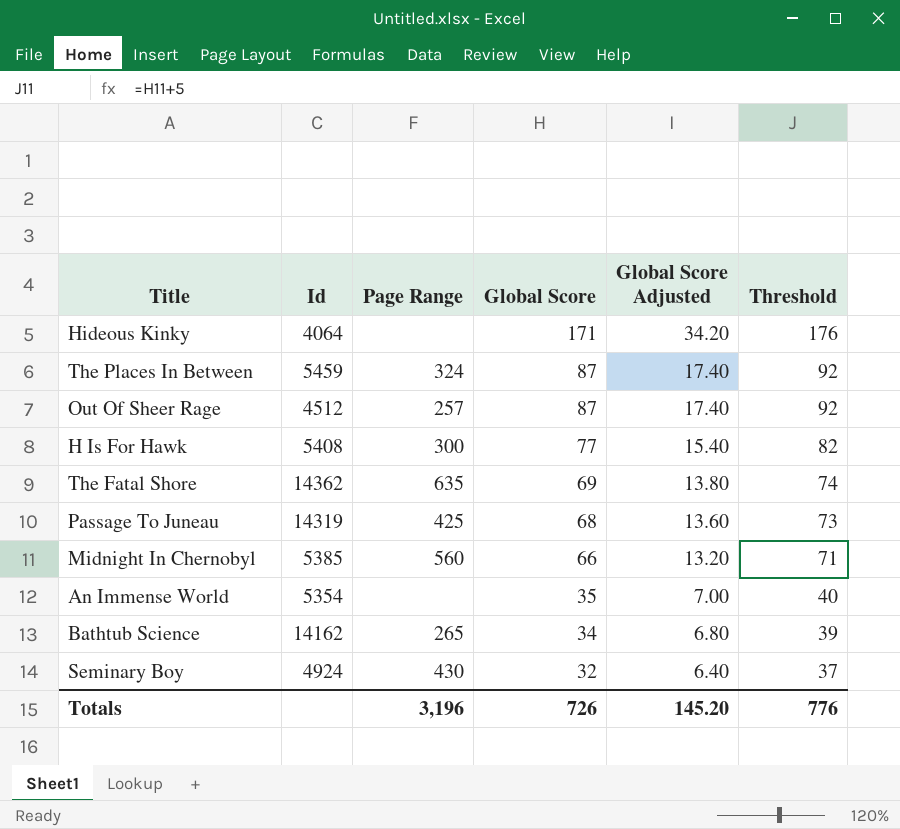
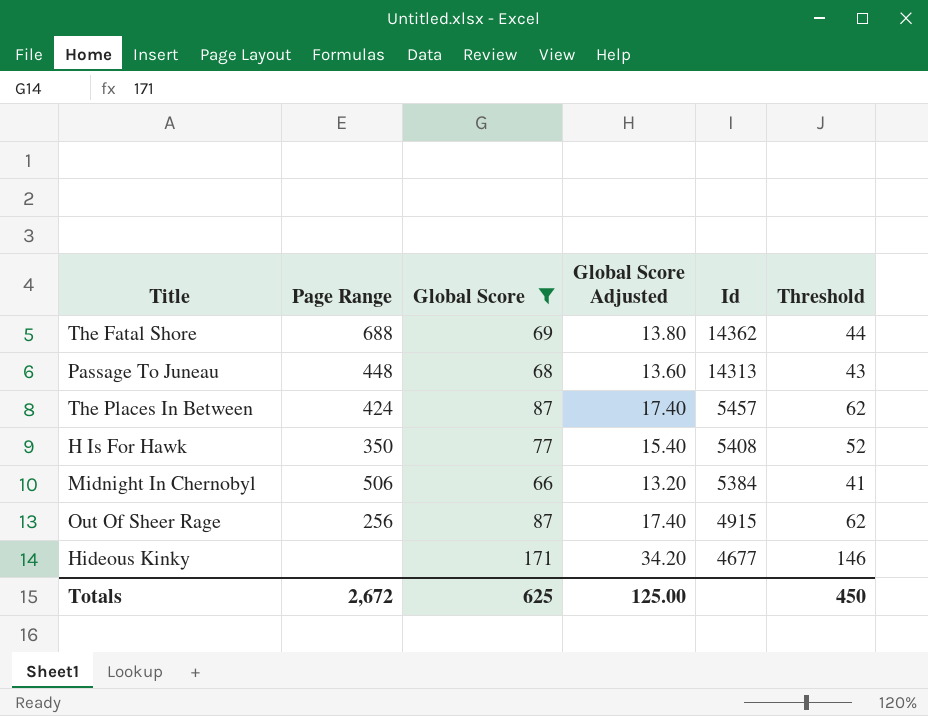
filter: none -> Global Score >= 66
row order: Global Score descending -> Id descending
column Id | position: 2 -> 5
column Threshold | formula: [Global Score] + 5 -> [Global Score] - 25
The Fatal Shore | Page Range: 635 -> 688
Passage To Juneau | Page Range: 425 -> 448
Passage To Juneau | Id: 14319 -> 14313
The Places In Between | Page Range: 324 -> 424
The Places In Between | Id: 5459 -> 5457
H Is For Hawk | Page Range: 300 -> 350
Midnight In Chernobyl | Page Range: 560 -> 506
Midnight In Chernobyl | Id: 5385 -> 5384
Out Of Sheer Rage | Page Range: 257 -> 256
Out Of Sheer Rage | Id: 4512 -> 4915
Hideous Kinky | Id: 4064 -> 4677
Totals | Page Range: 3,196 -> 2,672
Totals | Global Score: 726 -> 625
Totals | Global Score Adjusted: 145.20 -> 125.00
Totals | Threshold: 776 -> 450

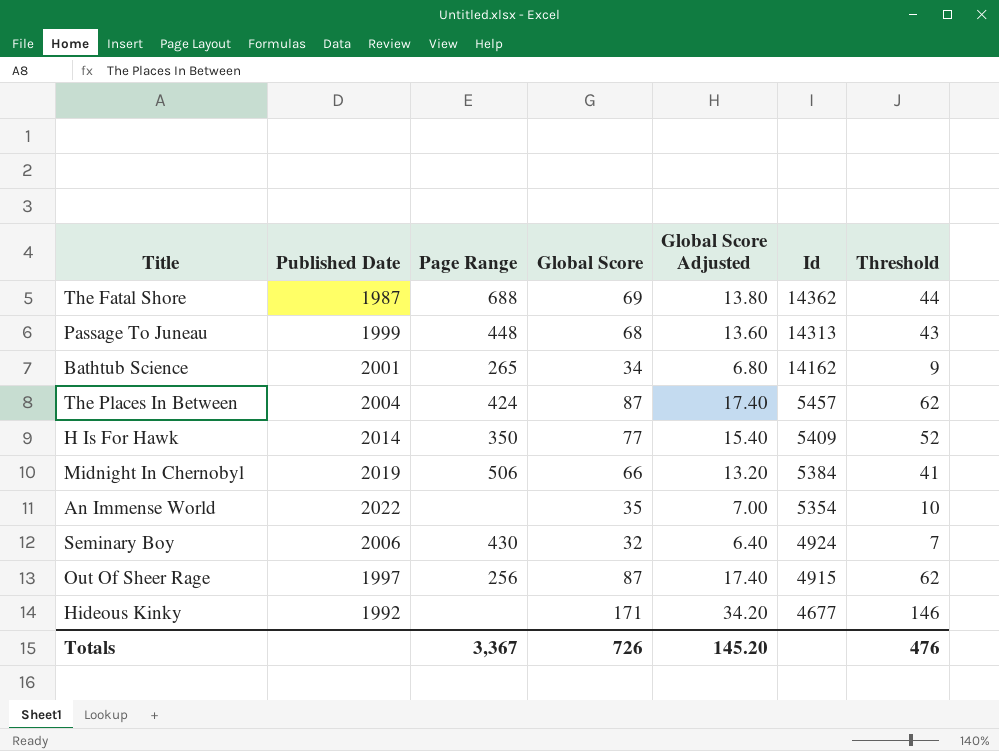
filter: Global Score >= 66 -> none
column Published Date | position: none -> 2
H Is For Hawk | Id: 5408 -> 5409
Totals | Page Range: 2,672 -> 3,367
Totals | Global Score: 625 -> 726
Totals | Global Score Adjusted: 125.00 -> 145.20
Totals | Threshold: 450 -> 476

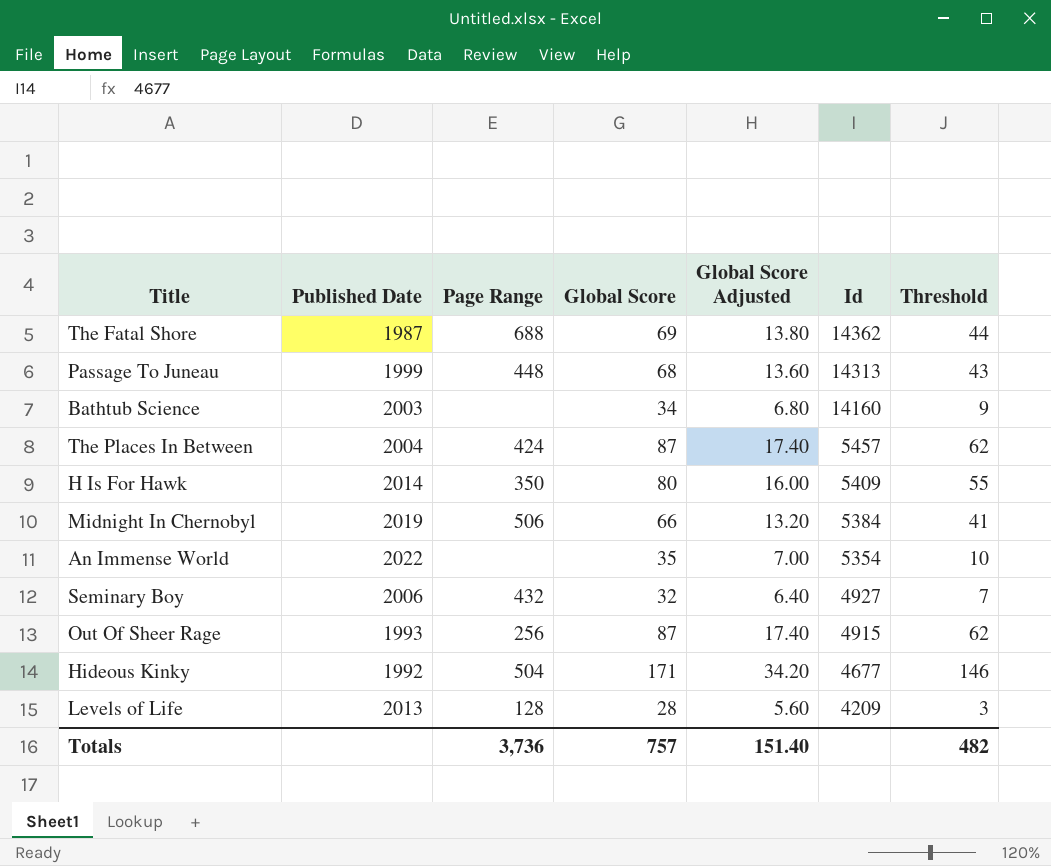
Bathtub Science | Published Date: 2001 -> 2003
Bathtub Science | Page Range: 265 -> none
Bathtub Science | Id: 14162 -> 14160
H Is For Hawk | Global Score: 77 -> 80
H Is For Hawk | Global Score Adjusted: 15.40 -> 16.00
H Is For Hawk | Threshold: 52 -> 55
Seminary Boy | Page Range: 430 -> 432
Seminary Boy | Id: 4924 -> 4927
Out Of Sheer Rage | Published Date: 1997 -> 1993
Hideous Kinky | Page Range: none -> 504
row Levels of Life: none -> 2013 | 128 | 28 | 5.60 | 4209 | 3
Totals | Page Range: 3,367 -> 3,736
Totals | Global Score: 726 -> 757
Totals | Global Score Adjusted: 145.20 -> 151.40
Totals | Threshold: 476 -> 482

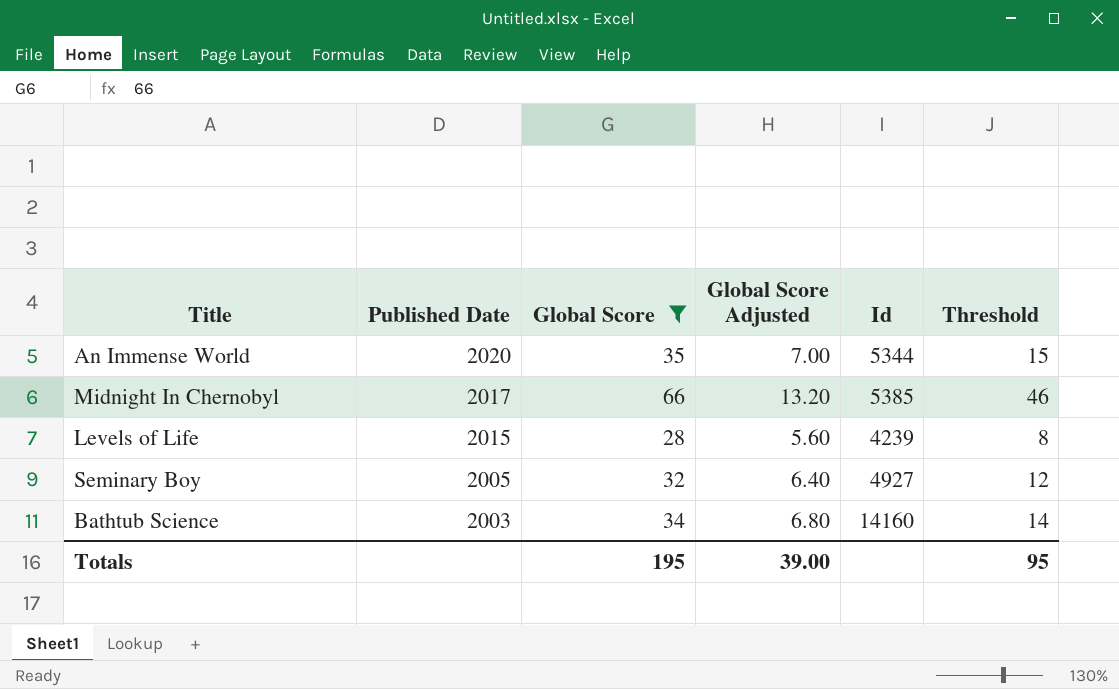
filter: none -> Global Score <= 66
row order: Id descending -> Published Date descending
column Page Range | position: 3 -> none
column Threshold | formula: [Global Score] - 25 -> [Global Score] - 20
An Immense World | Published Date: 2022 -> 2020
An Immense World | Id: 5354 -> 5344
Midnight In Chernobyl | Published Date: 2019 -> 2017
Midnight In Chernobyl | Id: 5384 -> 5385
Levels of Life | Published Date: 2013 -> 2015
Levels of Life | Id: 4209 -> 4239
Seminary Boy | Published Date: 2006 -> 2005
Totals | Global Score: 757 -> 195
Totals | Global Score Adjusted: 151.40 -> 39.00
Totals | Threshold: 482 -> 95

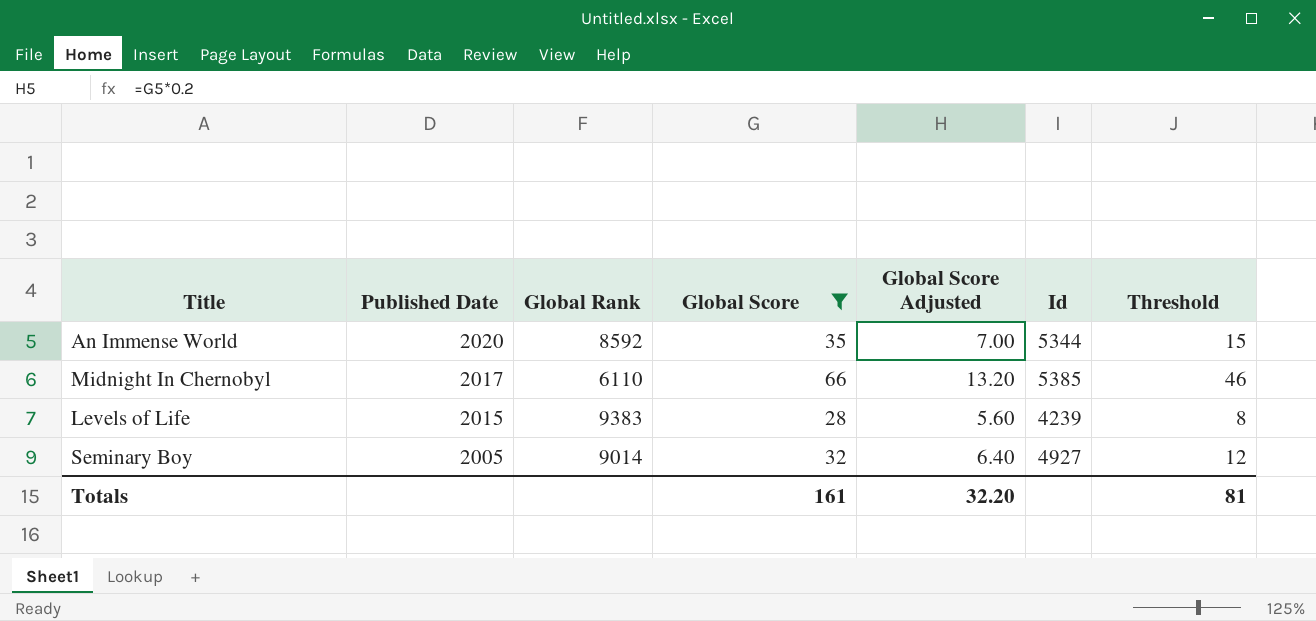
column Global Rank | position: none -> 3
row Bathtub Science: 2003 | 34 | 6.80 | 14160 | 14 -> none
Totals | Global Score: 195 -> 161
Totals | Global Score Adjusted: 39.00 -> 32.20
Totals | Threshold: 95 -> 81

